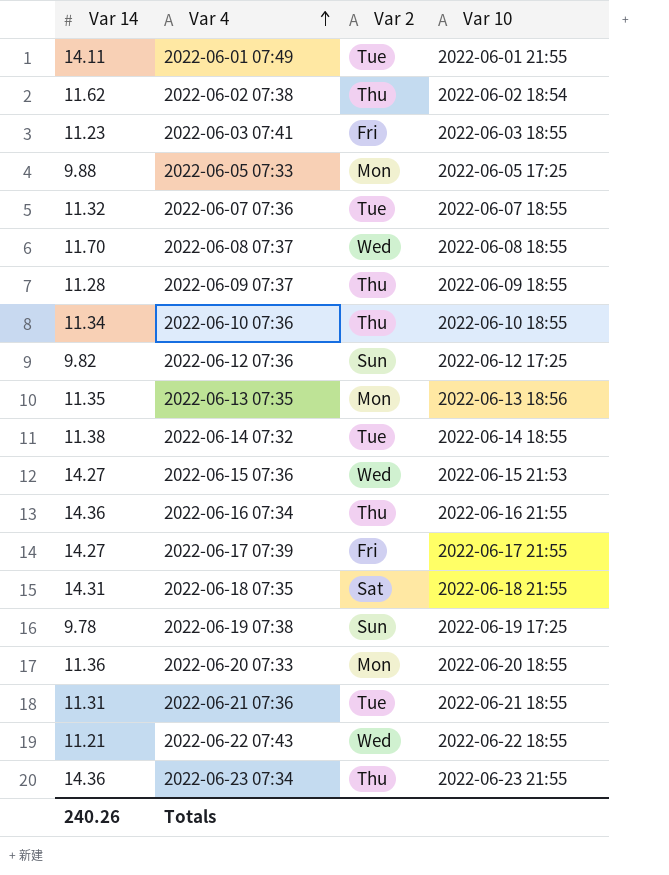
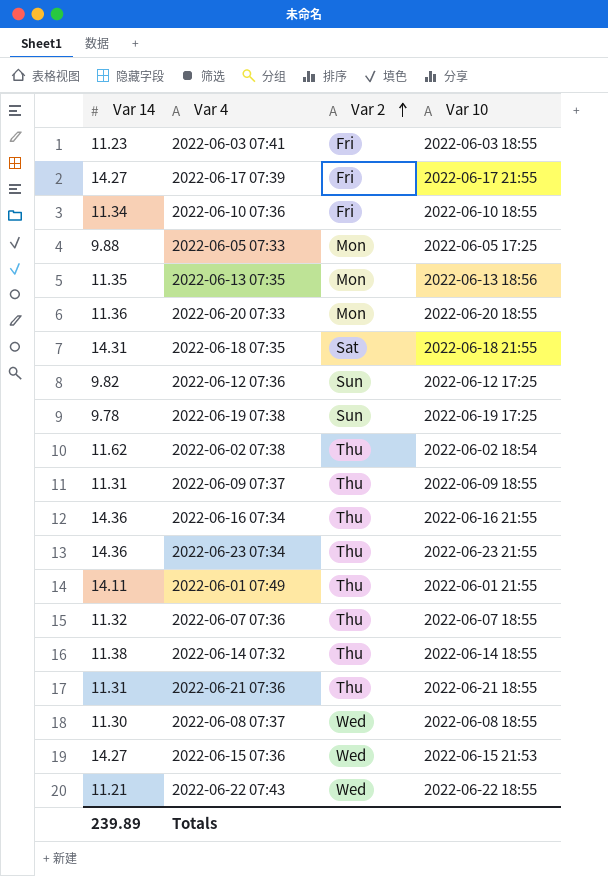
row order: Var 4 ascending -> Var 2 ascending
2022-06-10 07:36 | Var 2: Thu -> Fri
2022-06-09 07:37 | Var 14: 11.28 -> 11.31
2022-06-01 07:49 | Var 2: Tue -> Thu
2022-06-07 07:36 | Var 2: Tue -> Thu
2022-06-14 07:32 | Var 2: Tue -> Thu
2022-06-21 07:36 | Var 2: Tue -> Thu
2022-06-08 07:37 | Var 14: 11.70 -> 11.30
Totals | Var 14: 240.26 -> 239.89

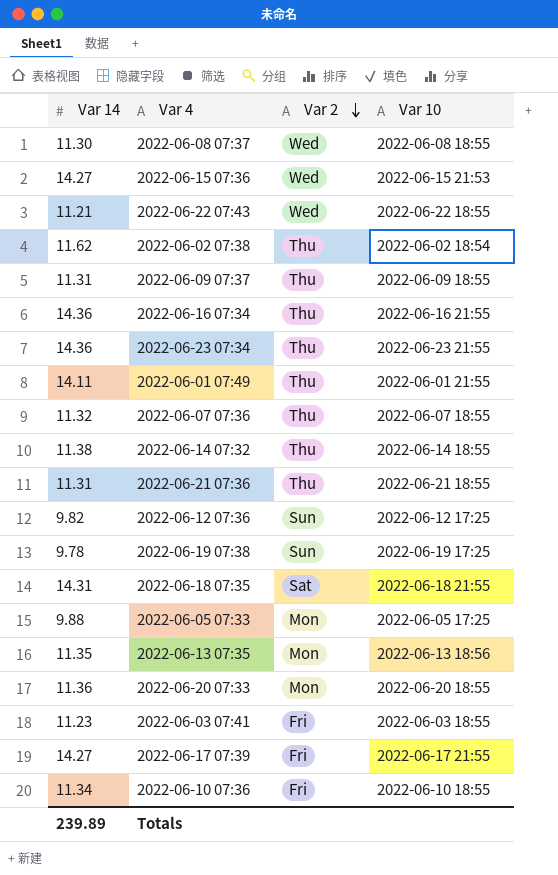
row order: Var 2 ascending -> Var 2 descending

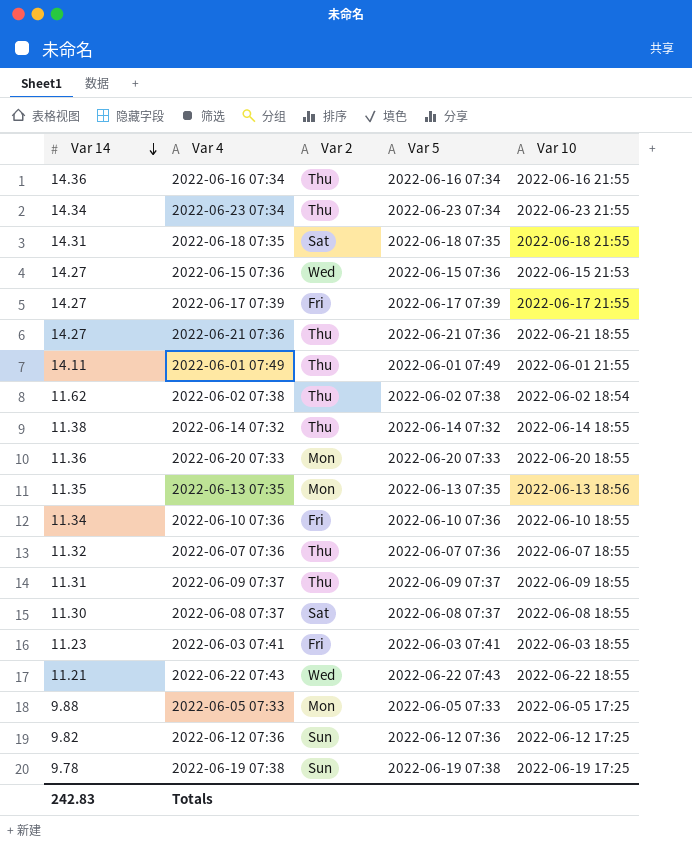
row order: Var 2 descending -> Var 14 descending
column Var 5 | position: none -> 4
2022-06-23 07:34 | Var 14: 14.36 -> 14.34
2022-06-21 07:36 | Var 14: 11.31 -> 14.27
2022-06-08 07:37 | Var 2: Wed -> Sat
Totals | Var 14: 239.89 -> 242.83

